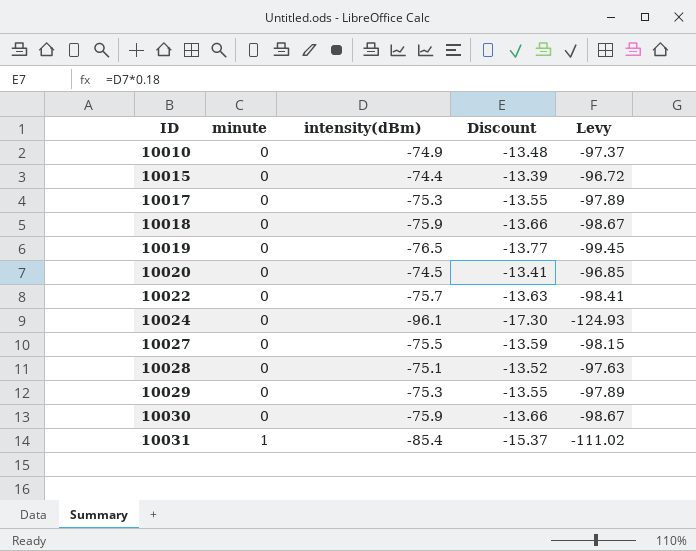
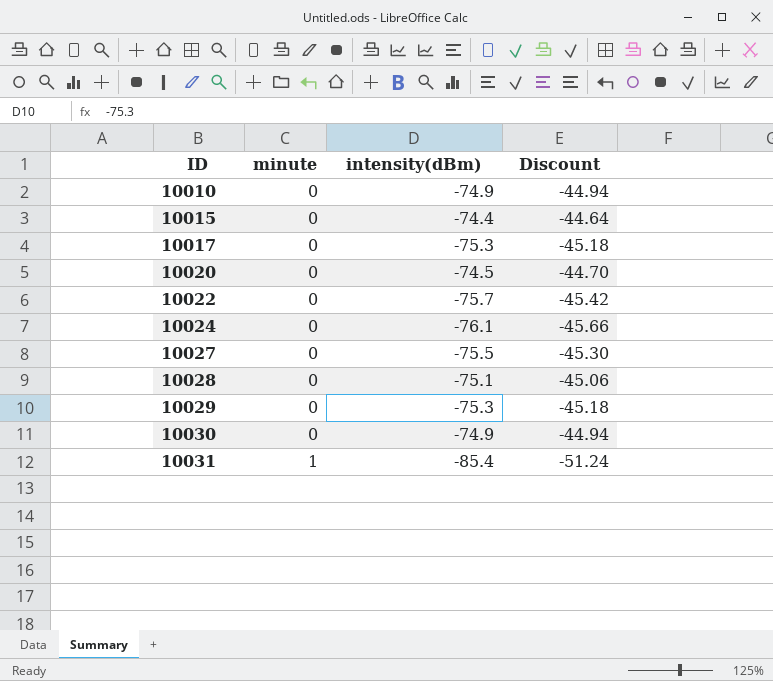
column Levy | formula: [intensity(dBm)] * 1.3 -> none
column Discount | formula: [intensity(dBm)] * 0.18 -> [intensity(dBm)] * 0.6
row 10018: 0 | -75.9 | -13.66 | -98.67 -> none
row 10019: 0 | -76.5 | -13.77 | -99.45 -> none
10024 | intensity(dBm): -96.1 -> -76.1
10030 | intensity(dBm): -75.9 -> -74.9

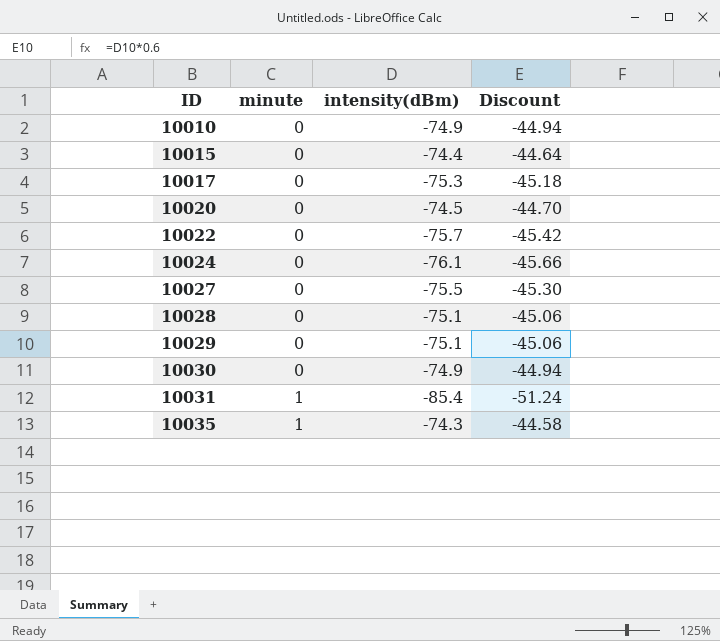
10029 | intensity(dBm): -75.3 -> -75.1
10029 | Discount: -45.18 -> -45.06
row 10035: none -> 1 | -74.3 | -44.58

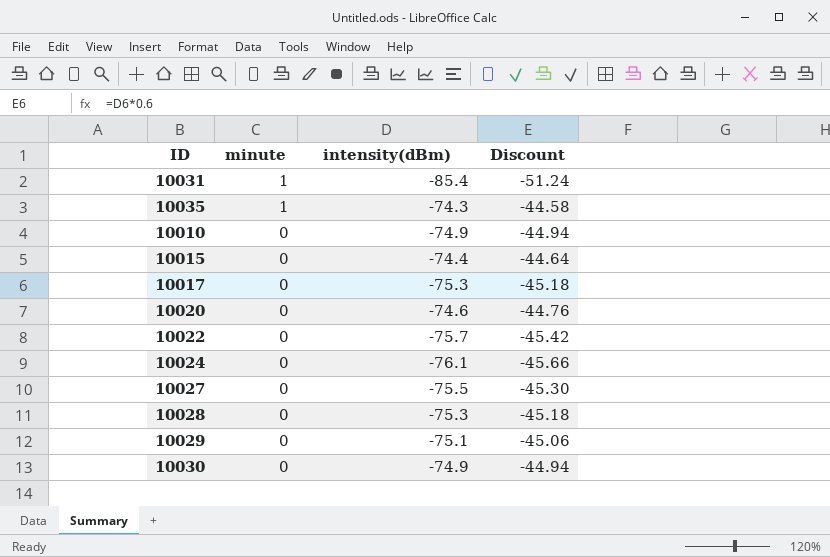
row order: ID ascending -> minute descending
10020 | intensity(dBm): -74.5 -> -74.6
10020 | Discount: -44.70 -> -44.76
10028 | intensity(dBm): -75.1 -> -75.3
10028 | Discount: -45.06 -> -45.18

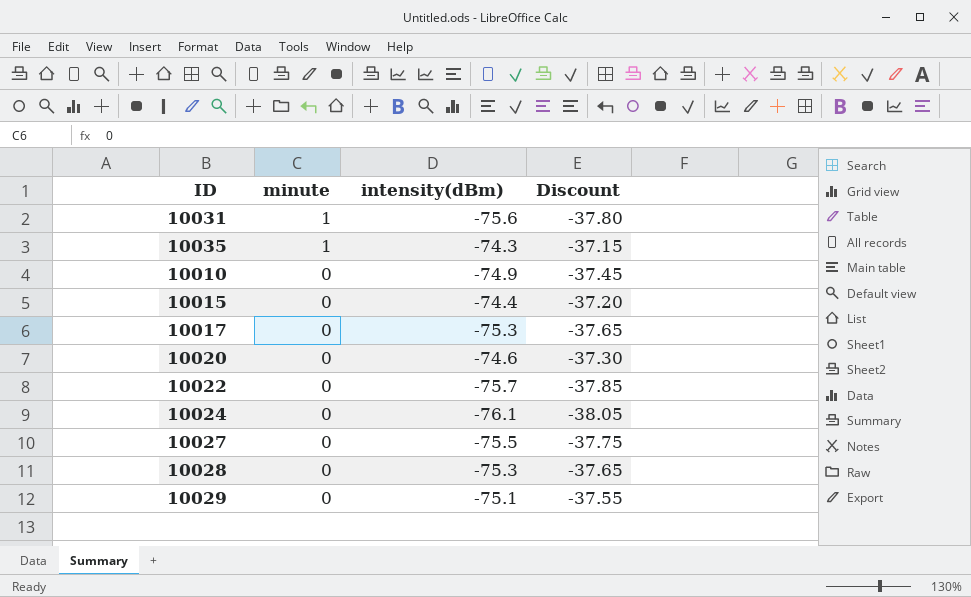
column Discount | formula: [intensity(dBm)] * 0.6 -> [intensity(dBm)] * 0.5
row 10030: 0 | -74.9 | -44.94 -> none
10031 | intensity(dBm): -85.4 -> -75.6

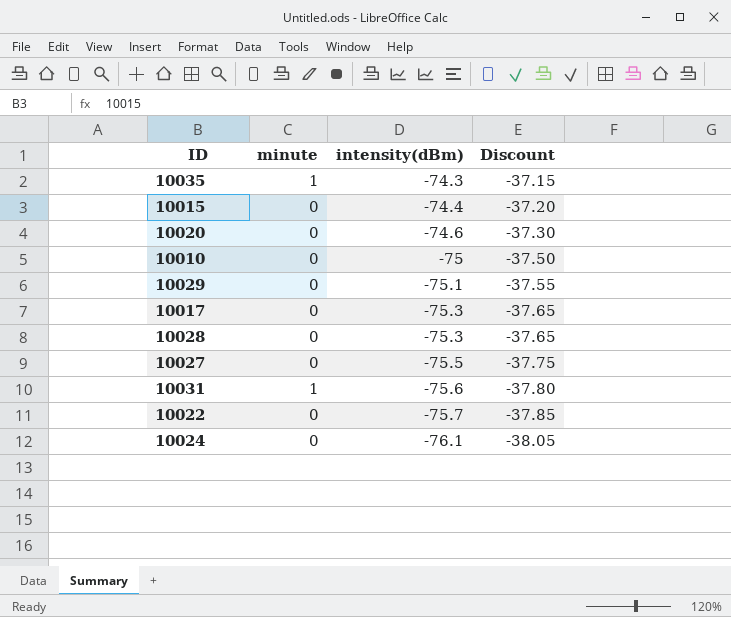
row order: minute descending -> intensity(dBm) descending
10010 | intensity(dBm): -74.9 -> -75
10010 | Discount: -37.45 -> -37.50

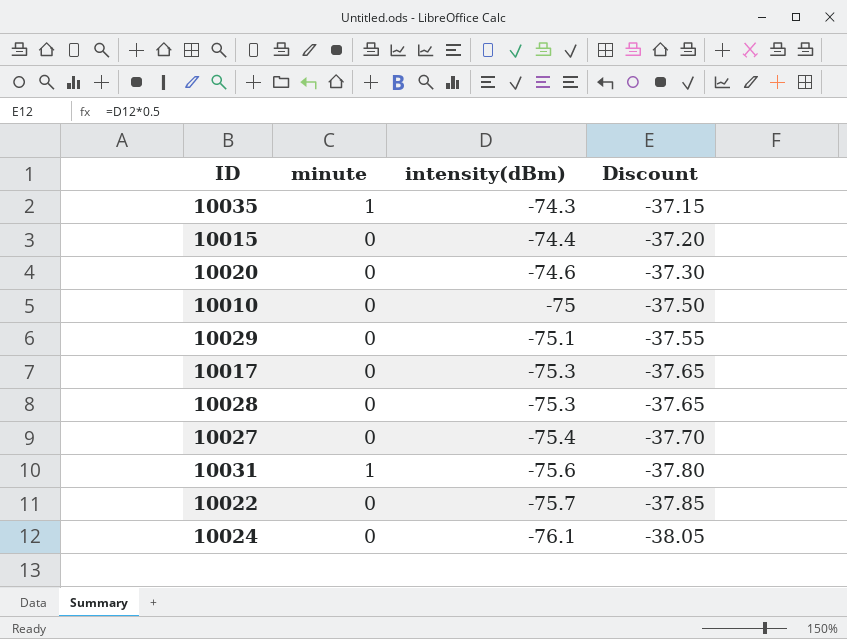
10027 | intensity(dBm): -75.5 -> -75.4
10027 | Discount: -37.75 -> -37.70

